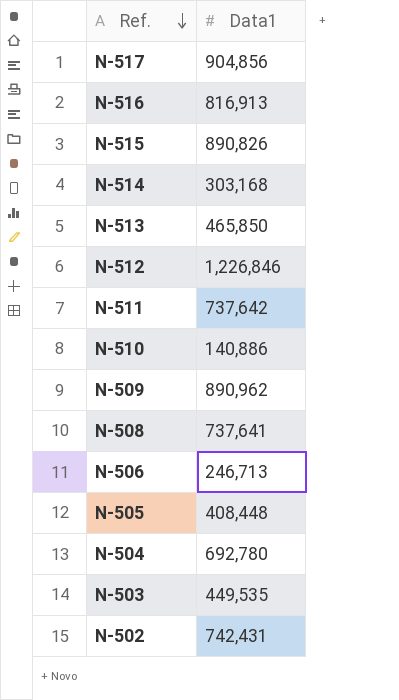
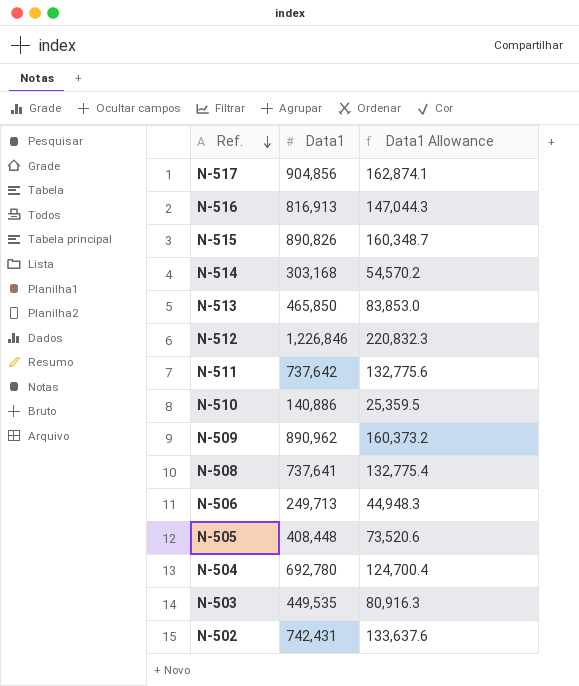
column Data1 Allowance | formula: none -> [Data1] * 0.18
N-506 | Data1: 246,713 -> 249,713

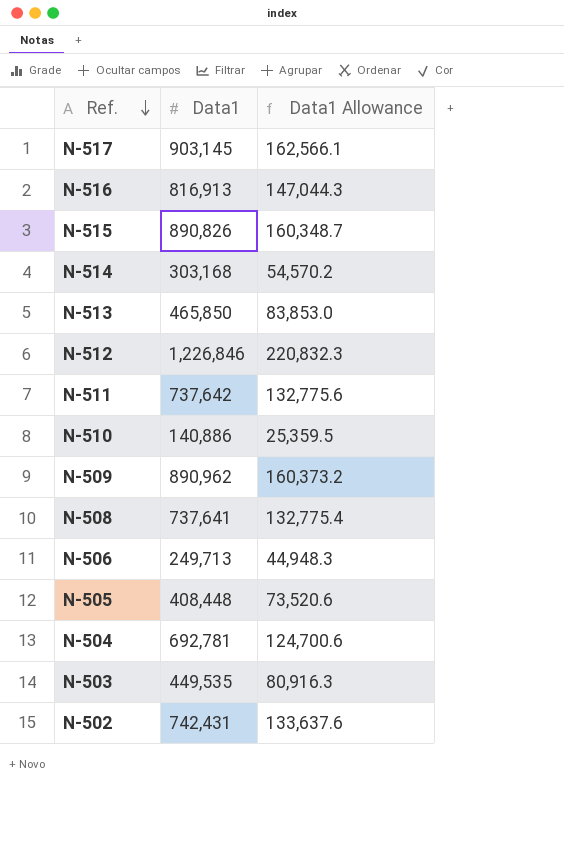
N-517 | Data1: 904,856 -> 903,145
N-517 | Data1 Allowance: 162,874.1 -> 162,566.1
N-504 | Data1: 692,780 -> 692,781
N-504 | Data1 Allowance: 124,700.4 -> 124,700.6

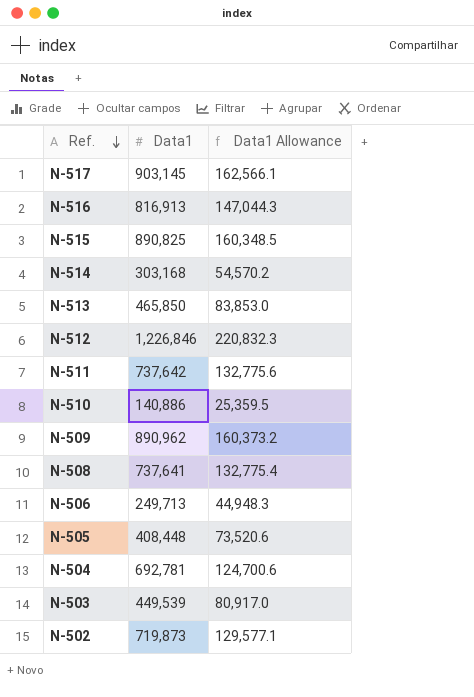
N-515 | Data1: 890,826 -> 890,825
N-515 | Data1 Allowance: 160,348.7 -> 160,348.5
N-503 | Data1: 449,535 -> 449,539
N-503 | Data1 Allowance: 80,916.3 -> 80,917.0
N-502 | Data1: 742,431 -> 719,873
N-502 | Data1 Allowance: 133,637.6 -> 129,577.1

